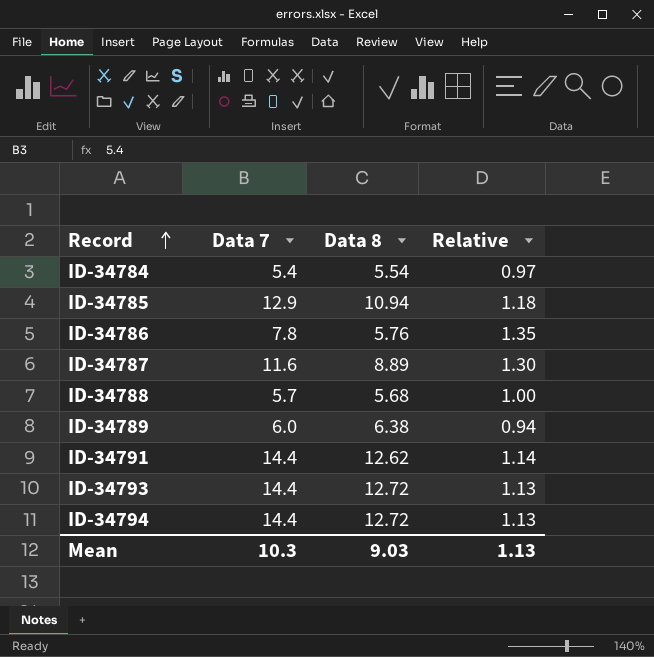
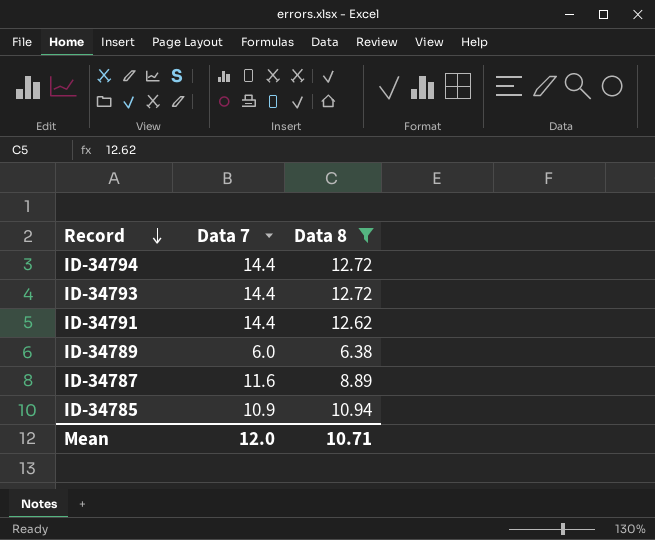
filter: none -> Data 8 >= 6.38
row order: Record ascending -> Record descending
column Relative | formula: [Data 7] / [Data 8] -> none
ID-34785 | Data 7: 12.9 -> 10.9
Mean | Data 7: 10.3 -> 12.0
Mean | Data 8: 9.03 -> 10.71

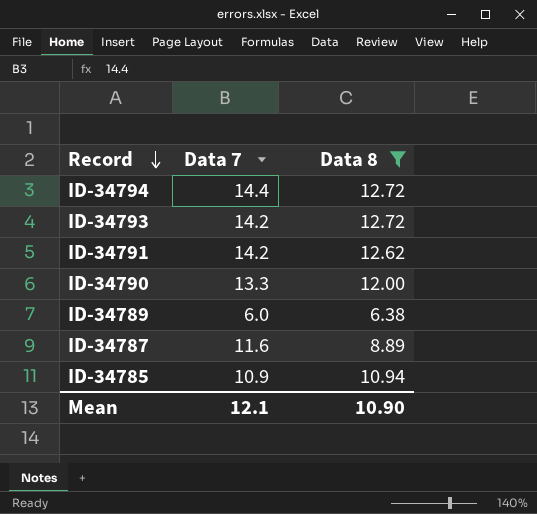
ID-34793 | Data 7: 14.4 -> 14.2
ID-34791 | Data 7: 14.4 -> 14.2
row ID-34790: none -> 13.3 | 12.00
Mean | Data 7: 12.0 -> 12.1
Mean | Data 8: 10.71 -> 10.90

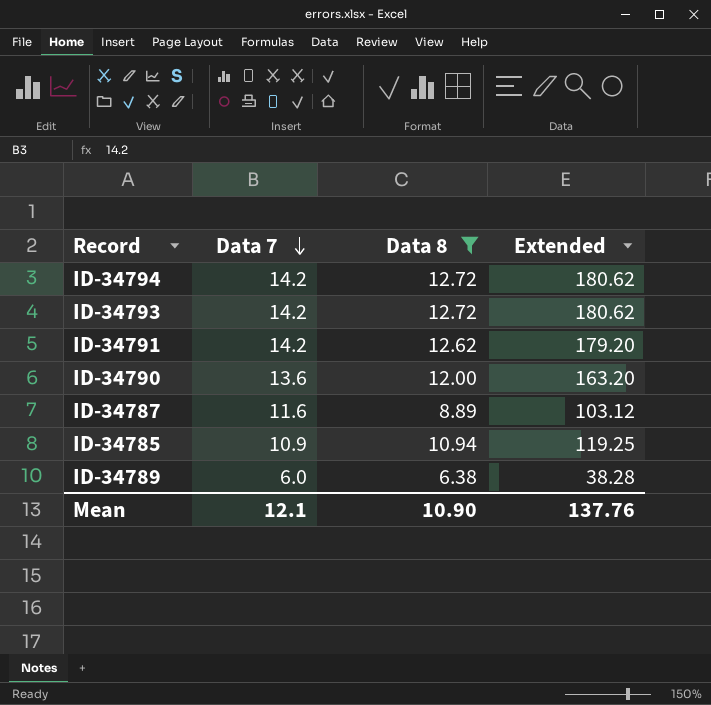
row order: Record descending -> Data 7 descending
column Extended | formula: none -> [Data 7] * [Data 8]
ID-34794 | Data 7: 14.4 -> 14.2
ID-34790 | Data 7: 13.3 -> 13.6

